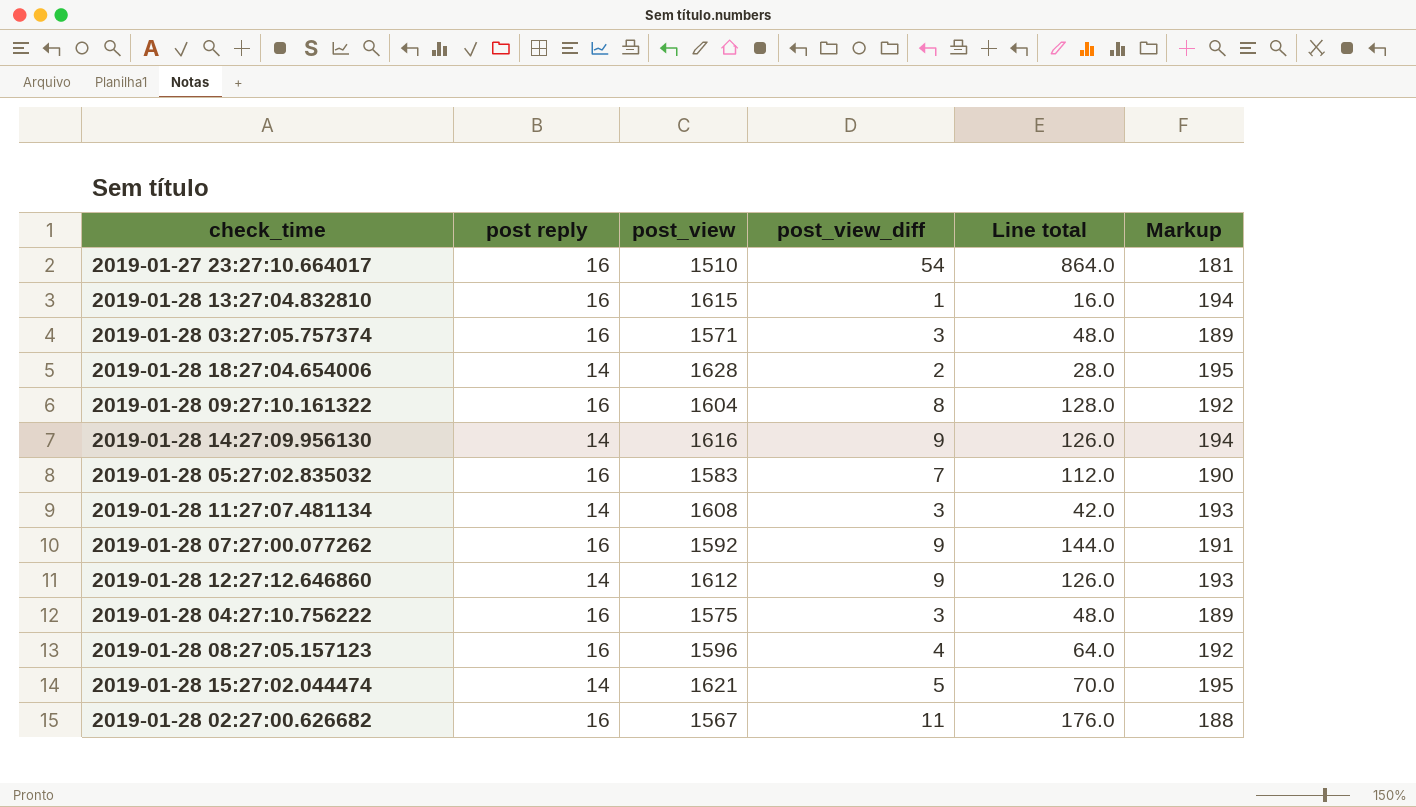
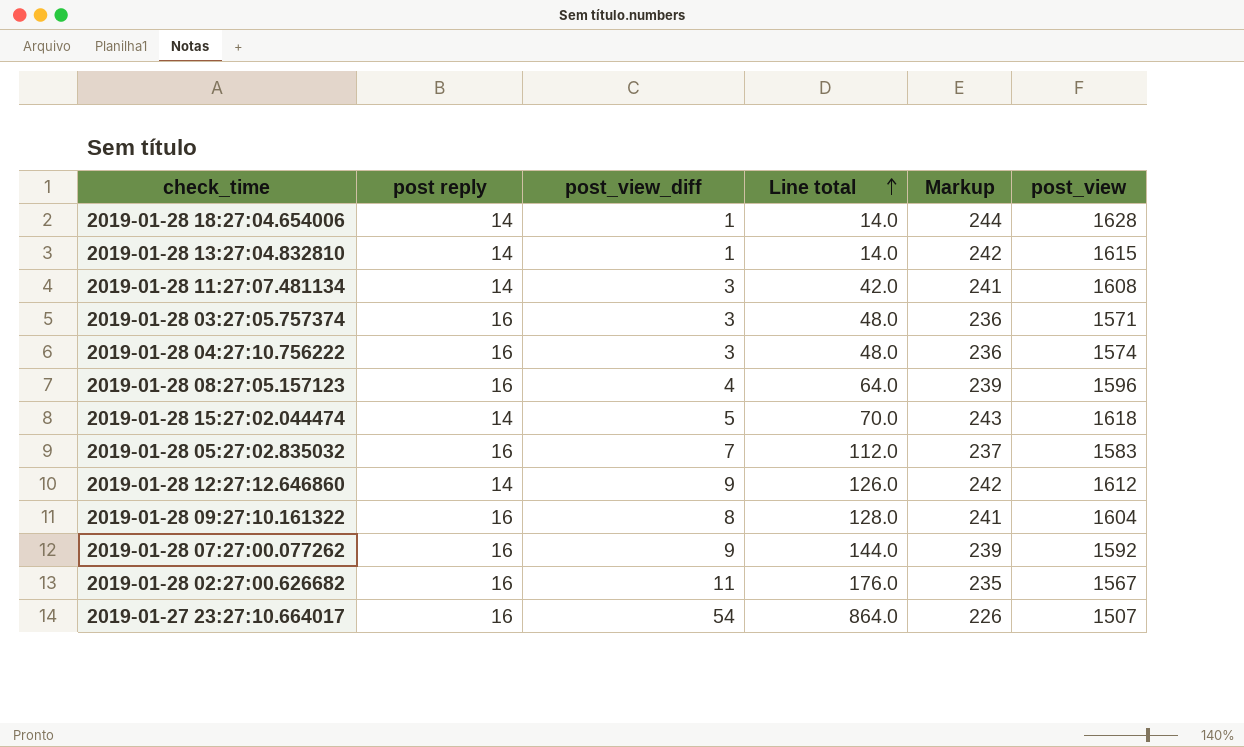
row order: none -> Line total ascending
column Markup | formula: [post_view] * 0.12 -> [post_view] * 0.15
column post_view | position: 3 -> 6
row 2019-01-28 14:27:09.956130: 14 | 1616 | 9 | 126.0 | 194 -> none
2019-01-28 18:27:04.654006 | post_view_diff: 2 -> 1
2019-01-28 18:27:04.654006 | Line total: 28.0 -> 14.0
2019-01-28 13:27:04.832810 | post reply: 16 -> 14
2019-01-28 13:27:04.832810 | Line total: 16.0 -> 14.0
2019-01-28 04:27:10.756222 | post_view: 1575 -> 1574
2019-01-28 15:27:02.044474 | post_view: 1621 -> 1618
2019-01-27 23:27:10.664017 | post_view: 1510 -> 1507

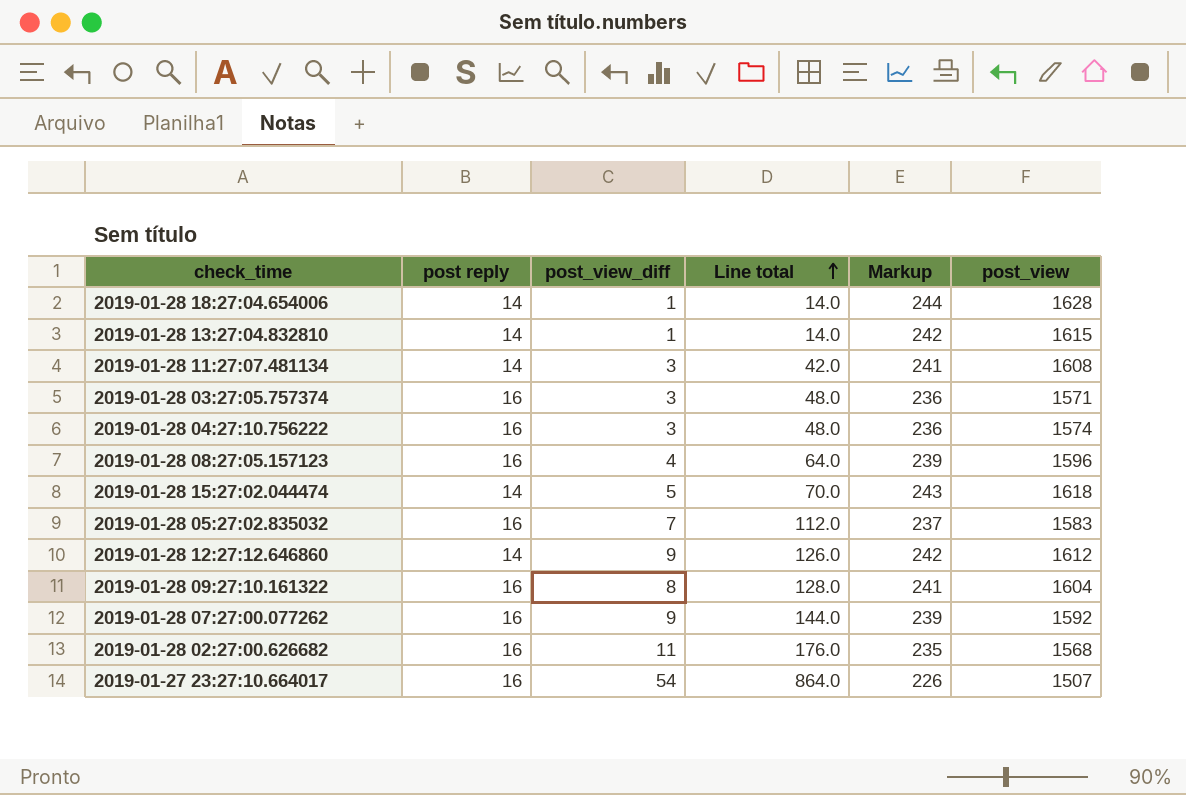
2019-01-28 02:27:00.626682 | post_view: 1567 -> 1568

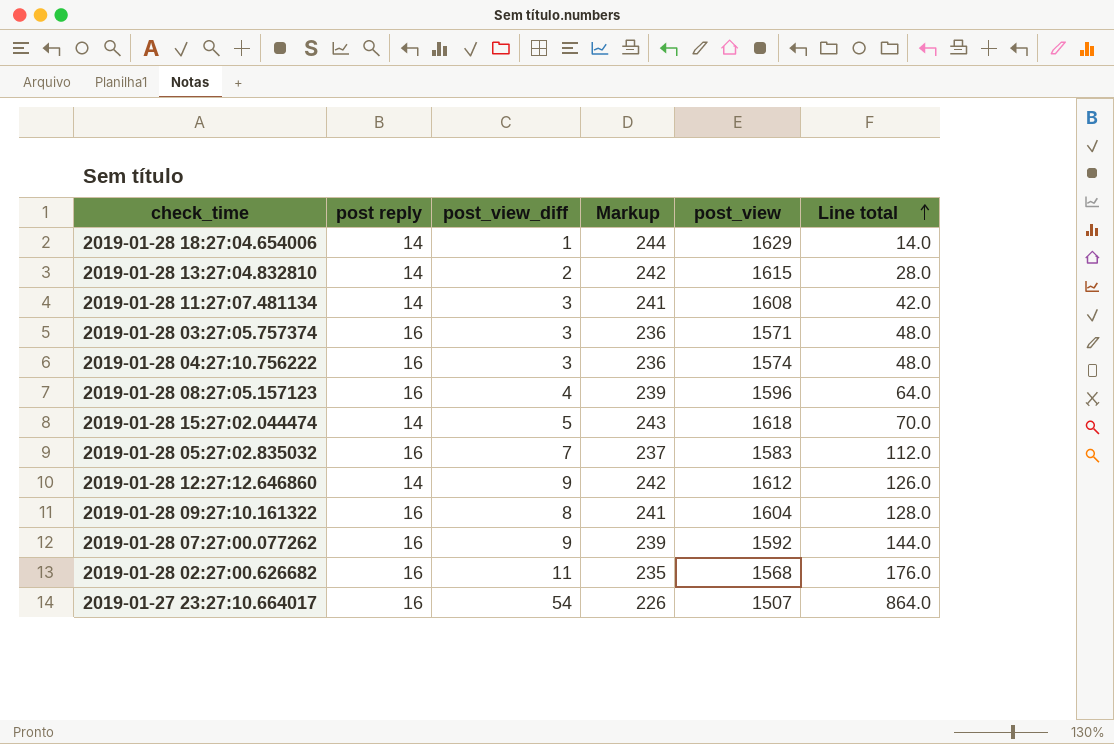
column Line total | position: 4 -> 6
2019-01-28 18:27:04.654006 | post_view: 1628 -> 1629
2019-01-28 13:27:04.832810 | post_view_diff: 1 -> 2
2019-01-28 13:27:04.832810 | Line total: 14.0 -> 28.0

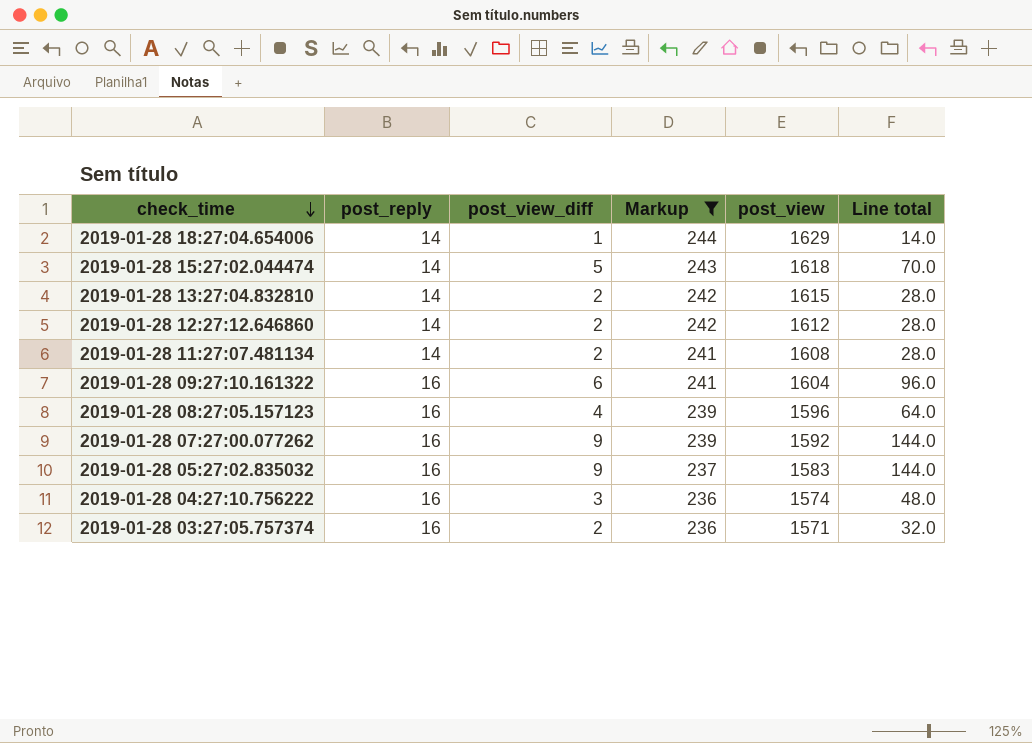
filter: none -> Markup >= 236
row order: Line total ascending -> check_time descending
column name: post reply -> post_reply
2019-01-28 12:27:12.646860 | post_view_diff: 9 -> 2
2019-01-28 12:27:12.646860 | Line total: 126.0 -> 28.0
2019-01-28 11:27:07.481134 | post_view_diff: 3 -> 2
2019-01-28 11:27:07.481134 | Line total: 42.0 -> 28.0
2019-01-28 09:27:10.161322 | post_view_diff: 8 -> 6
2019-01-28 09:27:10.161322 | Line total: 128.0 -> 96.0
2019-01-28 05:27:02.835032 | post_view_diff: 7 -> 9
2019-01-28 05:27:02.835032 | Line total: 112.0 -> 144.0
2019-01-28 03:27:05.757374 | post_view_diff: 3 -> 2
2019-01-28 03:27:05.757374 | Line total: 48.0 -> 32.0

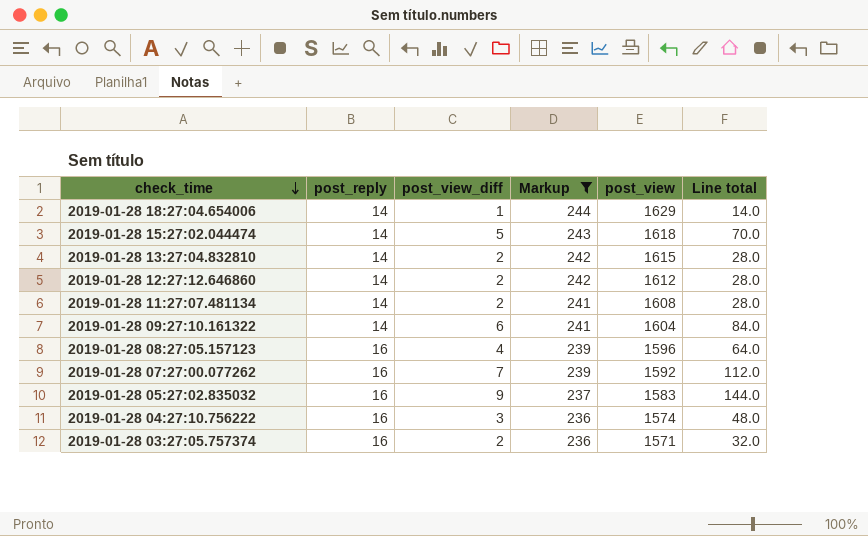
2019-01-28 09:27:10.161322 | post_reply: 16 -> 14
2019-01-28 09:27:10.161322 | Line total: 96.0 -> 84.0
2019-01-28 07:27:00.077262 | post_view_diff: 9 -> 7
2019-01-28 07:27:00.077262 | Line total: 144.0 -> 112.0

